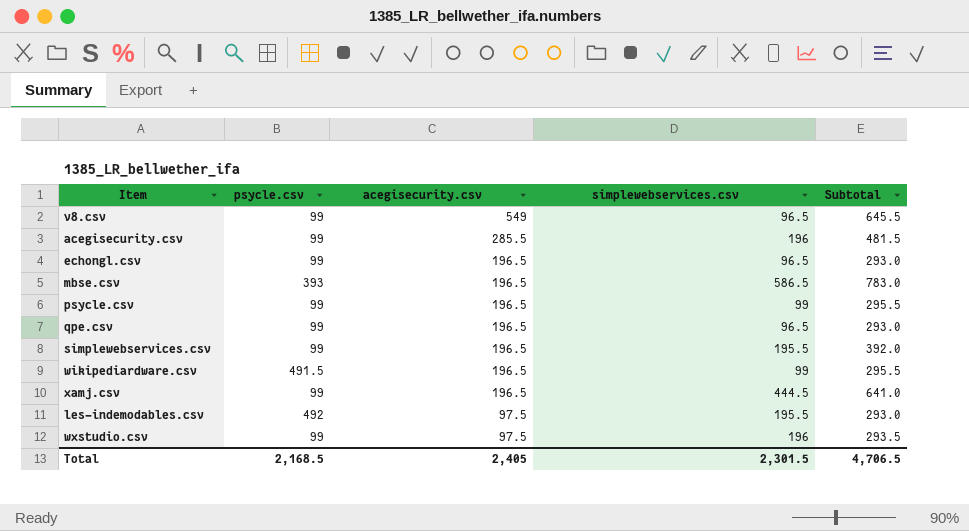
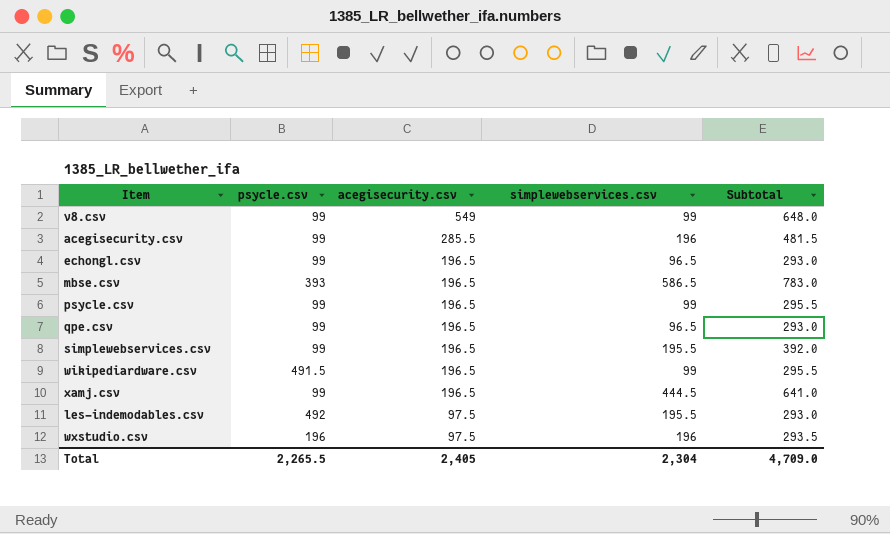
v8.csv | simplewebservices.csv: 96.5 -> 99
v8.csv | Subtotal: 645.5 -> 648.0
wxstudio.csv | psycle.csv: 99 -> 196
Total | psycle.csv: 2,168.5 -> 2,265.5
Total | simplewebservices.csv: 2,301.5 -> 2,304
Total | Subtotal: 4,706.5 -> 4,709.0

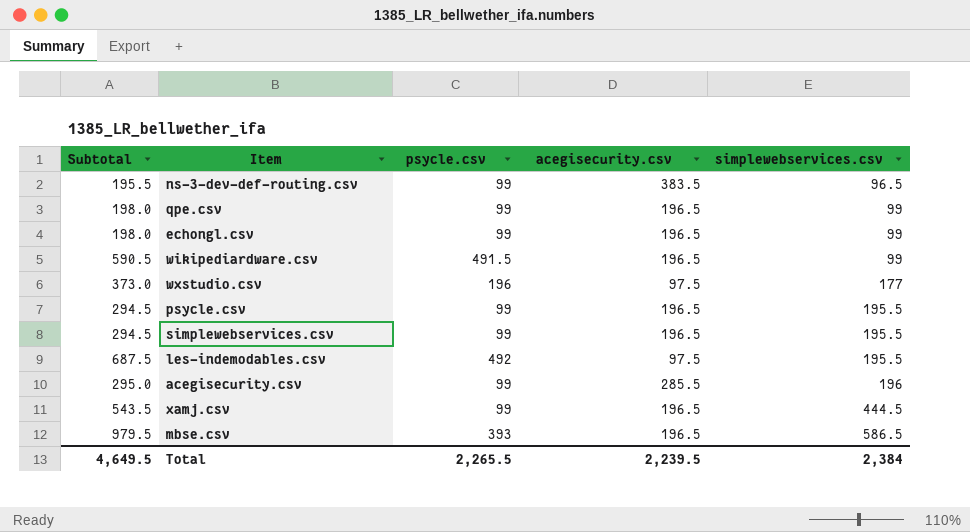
row order: acegisecurity.csv descending -> simplewebservices.csv ascending
column Subtotal | formula: [acegisecurity.csv] + [simplewebservices.csv] -> [psycle.csv] + [simplewebservices.csv]
column Subtotal | position: 5 -> 1
row v8.csv: 99 | 549 | 99 | 648.0 -> none
row ns-3-dev-def-routing.csv: none -> 195.5 | 99 | 383.5 | 96.5
qpe.csv | simplewebservices.csv: 96.5 -> 99
echongl.csv | simplewebservices.csv: 96.5 -> 99
wxstudio.csv | simplewebservices.csv: 196 -> 177
psycle.csv | simplewebservices.csv: 99 -> 195.5
Total | Subtotal: 4,709.0 -> 4,649.5
Total | acegisecurity.csv: 2,405 -> 2,239.5
Total | simplewebservices.csv: 2,304 -> 2,384

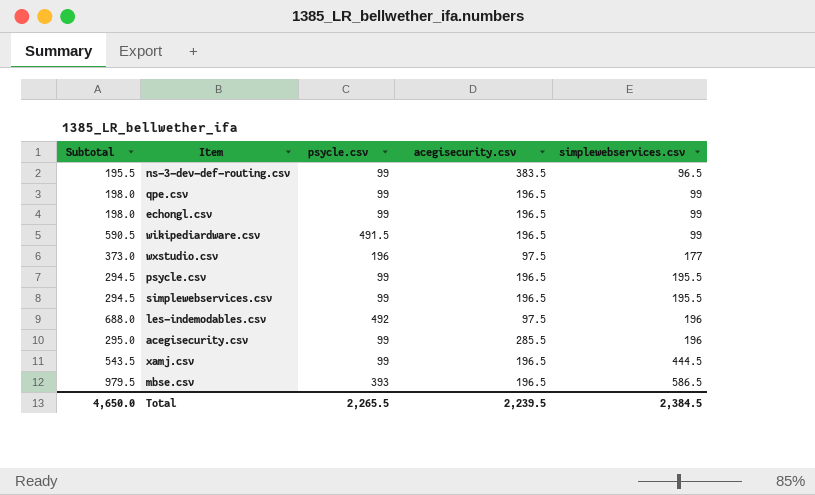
les-indemodables.csv | Subtotal: 687.5 -> 688.0
les-indemodables.csv | simplewebservices.csv: 195.5 -> 196
Total | Subtotal: 4,649.5 -> 4,650.0
Total | simplewebservices.csv: 2,384 -> 2,384.5

